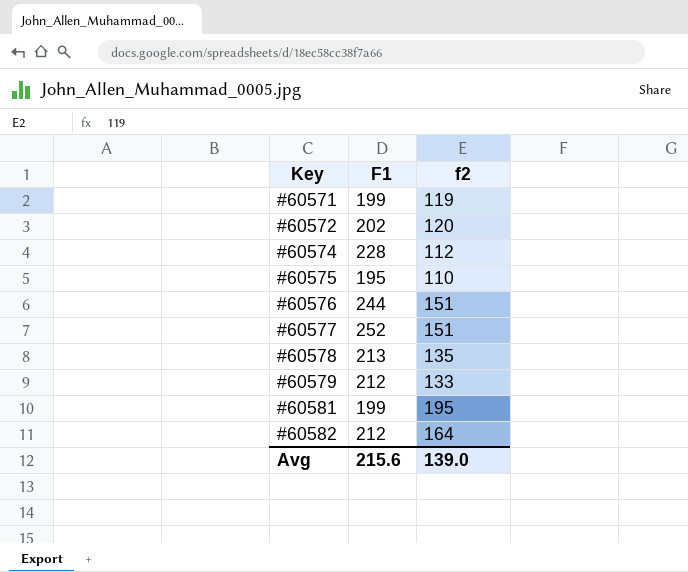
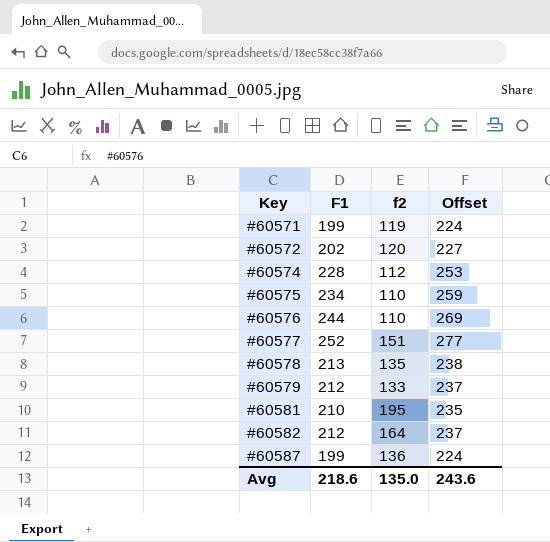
column Offset | formula: none -> [F1] + 25
#60575 | F1: 195 -> 234
#60576 | f2: 151 -> 110
#60581 | F1: 199 -> 210
row #60587: none -> 199 | 136 | 224
Avg | F1: 215.6 -> 218.6
Avg | f2: 139.0 -> 135.0

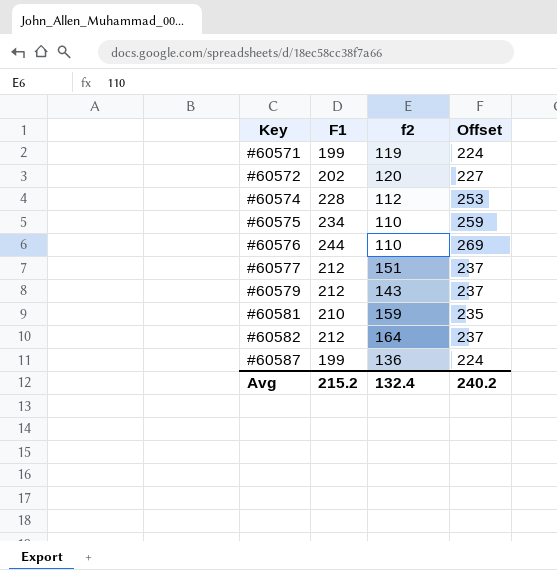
row #60578: 213 | 135 | 238 -> none
#60577 | F1: 252 -> 212
#60577 | Offset: 277 -> 237
#60579 | f2: 133 -> 143
#60581 | f2: 195 -> 159
Avg | F1: 218.6 -> 215.2
Avg | f2: 135.0 -> 132.4
Avg | Offset: 243.6 -> 240.2

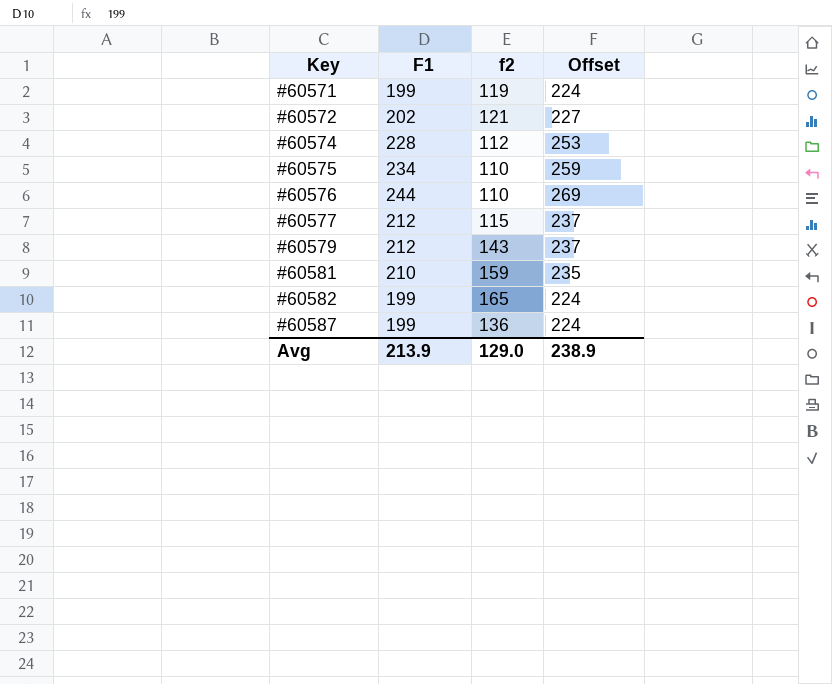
#60572 | f2: 120 -> 121
#60577 | f2: 151 -> 115
#60582 | F1: 212 -> 199
#60582 | f2: 164 -> 165
#60582 | Offset: 237 -> 224
Avg | F1: 215.2 -> 213.9
Avg | f2: 132.4 -> 129.0
Avg | Offset: 240.2 -> 238.9

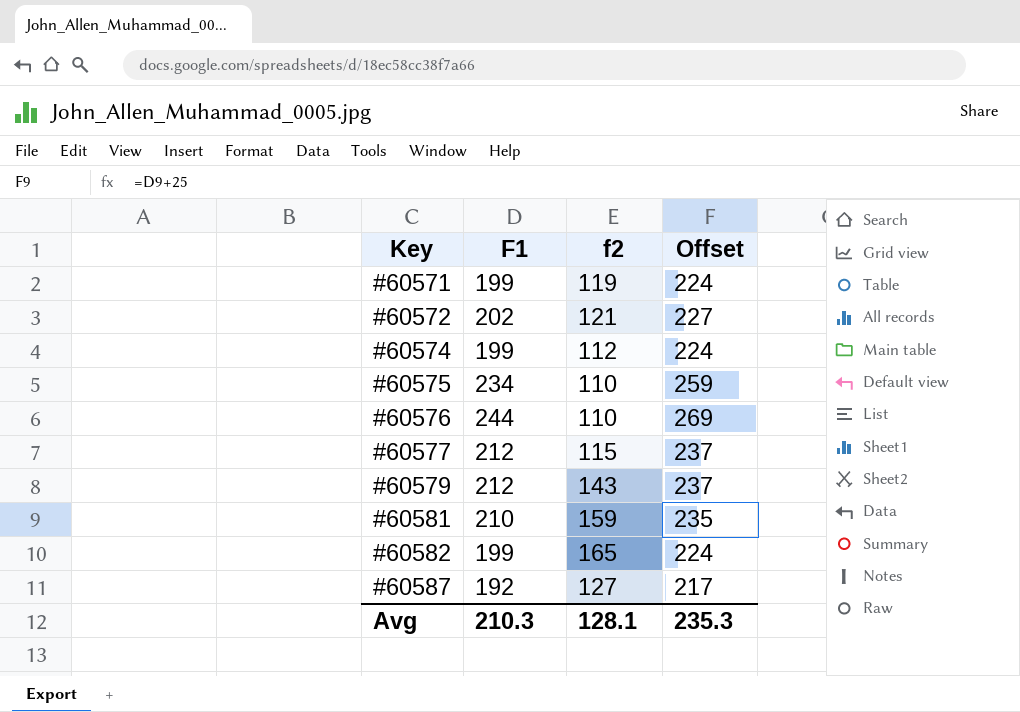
#60574 | F1: 228 -> 199
#60574 | Offset: 253 -> 224
#60587 | F1: 199 -> 192
#60587 | f2: 136 -> 127
#60587 | Offset: 224 -> 217
Avg | F1: 213.9 -> 210.3
Avg | f2: 129.0 -> 128.1
Avg | Offset: 238.9 -> 235.3

